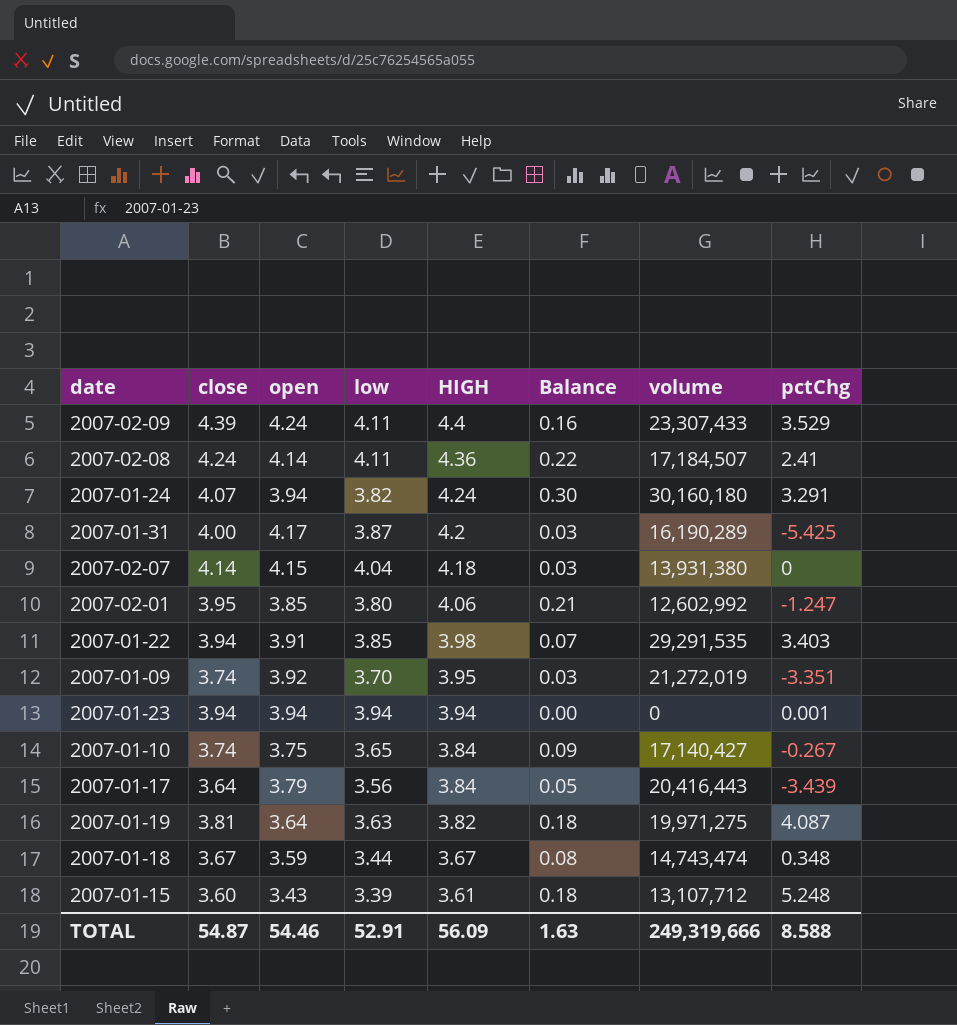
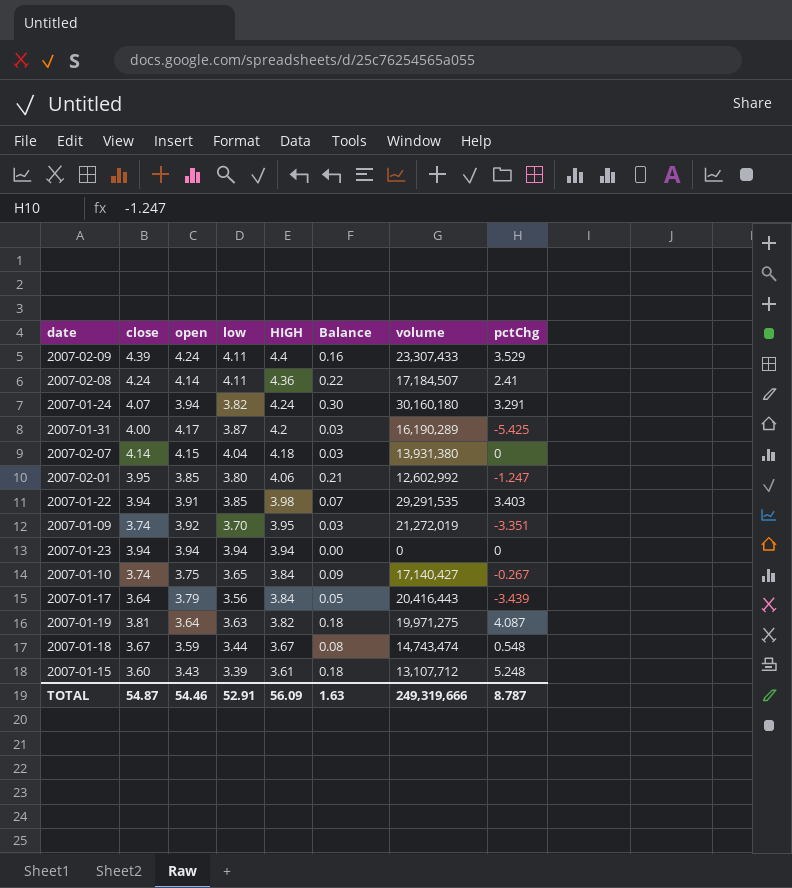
2007-01-23 | pctChg: 0.001 -> 0
2007-01-18 | pctChg: 0.348 -> 0.548
TOTAL | pctChg: 8.588 -> 8.787

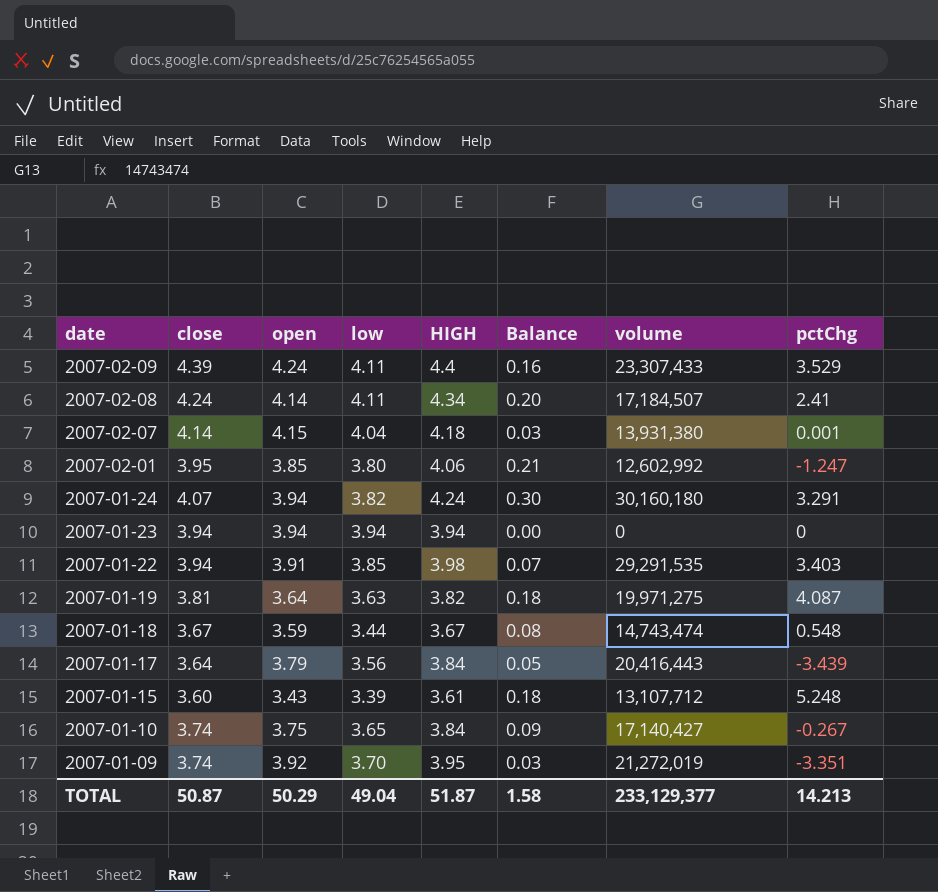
row order: HIGH descending -> date descending
row 2007-01-31: 4.00 | 4.17 | 3.87 | 4.2 | 0.03 | 16,190,289 | -5.425 -> none
2007-02-08 | HIGH: 4.36 -> 4.34
2007-02-08 | Balance: 0.22 -> 0.20
2007-02-07 | pctChg: 0 -> 0.001
TOTAL | close: 54.87 -> 50.87
TOTAL | open: 54.46 -> 50.29
TOTAL | low: 52.91 -> 49.04
TOTAL | HIGH: 56.09 -> 51.87
TOTAL | Balance: 1.63 -> 1.58
TOTAL | volume: 249,319,666 -> 233,129,377
TOTAL | pctChg: 8.787 -> 14.213

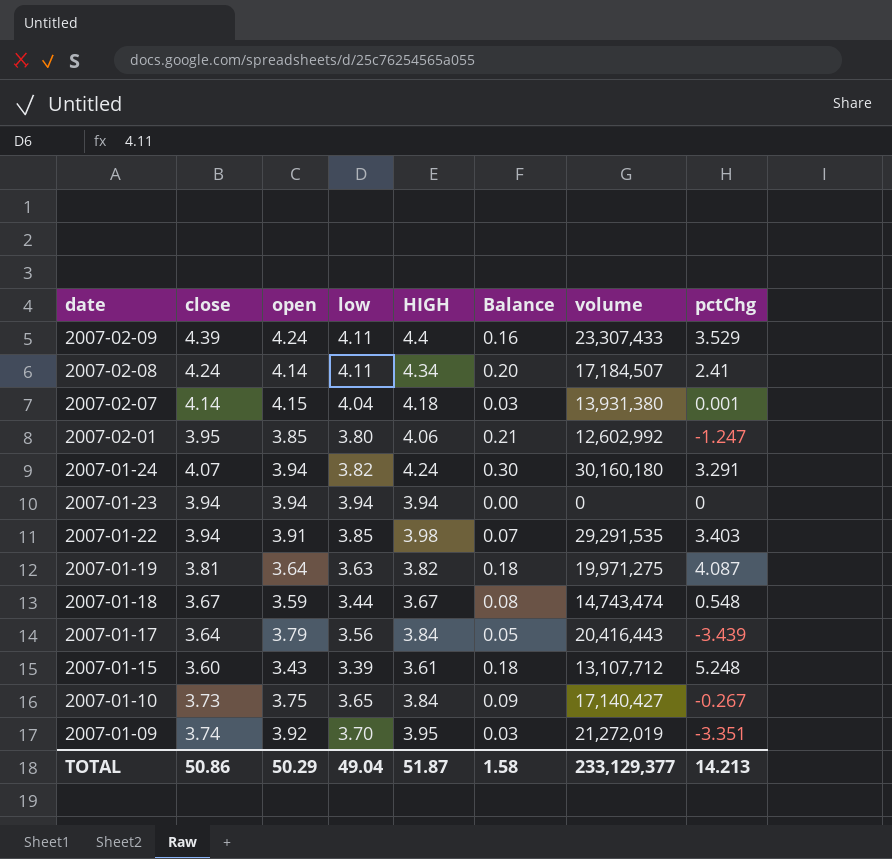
2007-01-10 | close: 3.74 -> 3.73
TOTAL | close: 50.87 -> 50.86

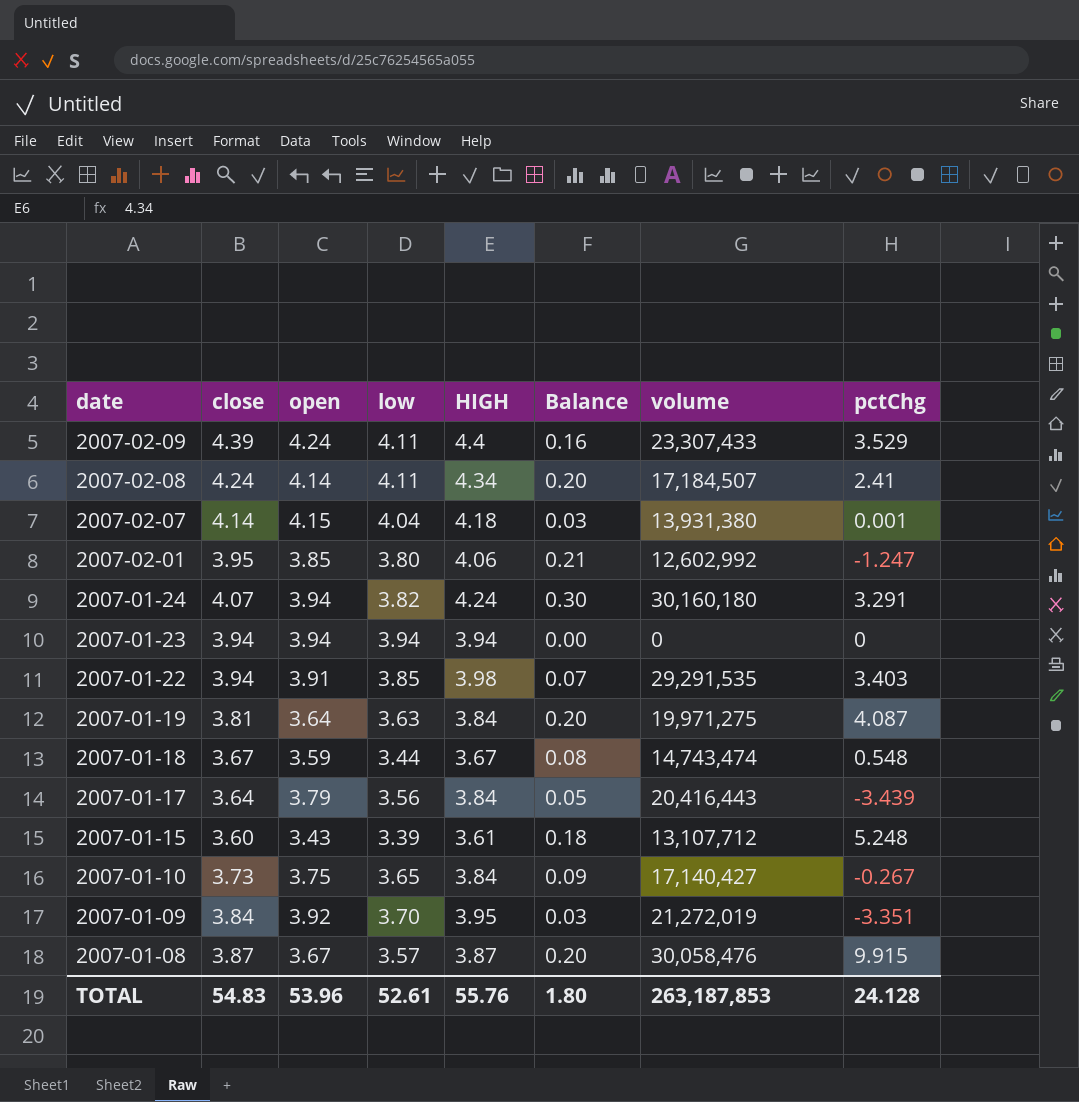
2007-01-19 | HIGH: 3.82 -> 3.84
2007-01-19 | Balance: 0.18 -> 0.20
2007-01-09 | close: 3.74 -> 3.84
row 2007-01-08: none -> 3.87 | 3.67 | 3.57 | 3.87 | 0.20 | 30,058,476 | 9.915
TOTAL | close: 50.86 -> 54.83
TOTAL | open: 50.29 -> 53.96
TOTAL | low: 49.04 -> 52.61
TOTAL | HIGH: 51.87 -> 55.76
TOTAL | Balance: 1.58 -> 1.80
TOTAL | volume: 233,129,377 -> 263,187,853
TOTAL | pctChg: 14.213 -> 24.128

